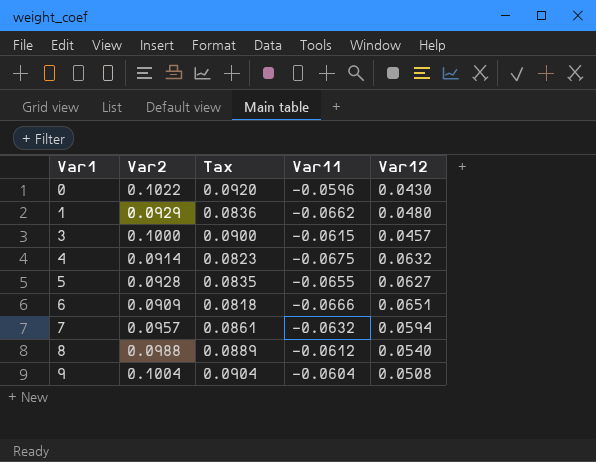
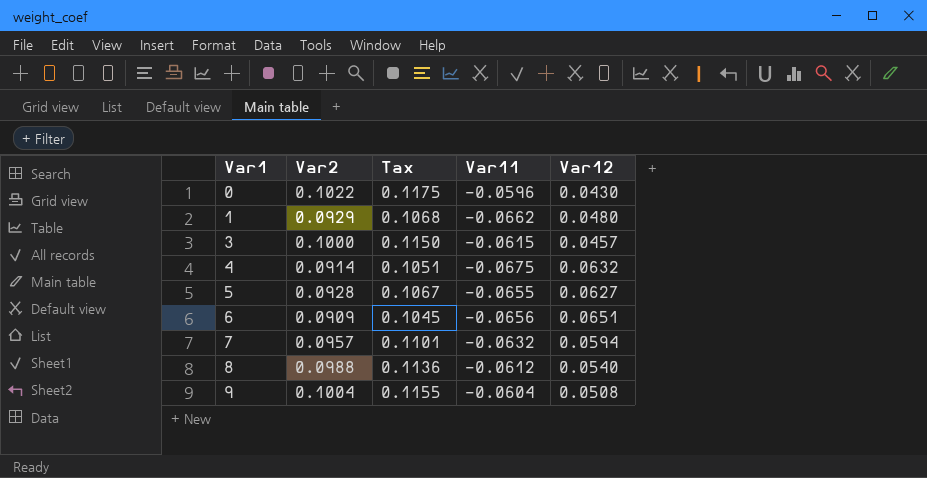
column Tax | formula: [Var2] * 0.9 -> [Var2] * 1.15
6 | Var11: -0.0666 -> -0.0656

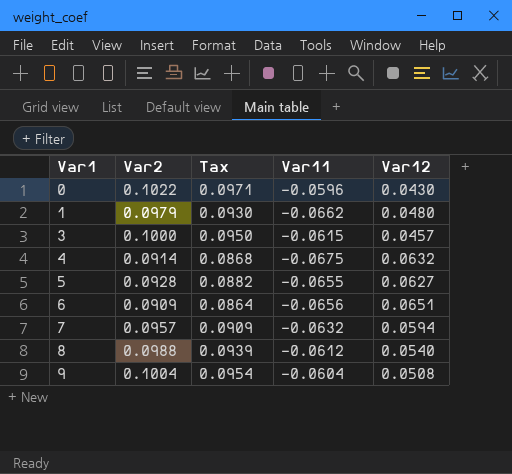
column Tax | formula: [Var2] * 1.15 -> [Var2] * 0.95
1 | Var2: 0.0929 -> 0.0979

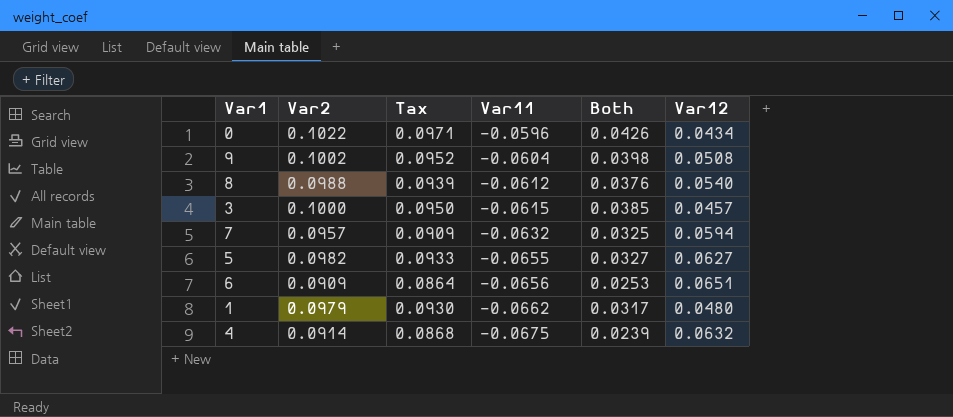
row order: Var1 ascending -> Var11 descending
column Both | formula: none -> [Var2] + [Var11]
0 | Var12: 0.0430 -> 0.0434
9 | Var2: 0.1004 -> 0.1002
9 | Tax: 0.0954 -> 0.0952
5 | Var2: 0.0928 -> 0.0982
5 | Tax: 0.0882 -> 0.0933

